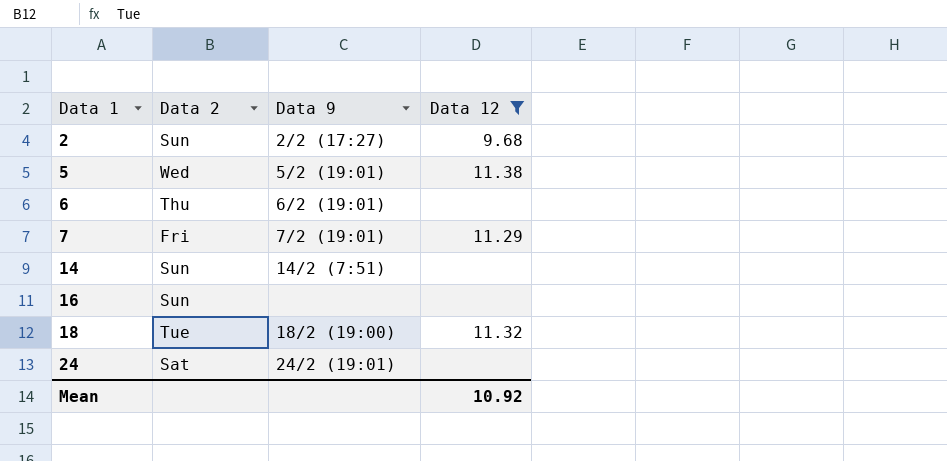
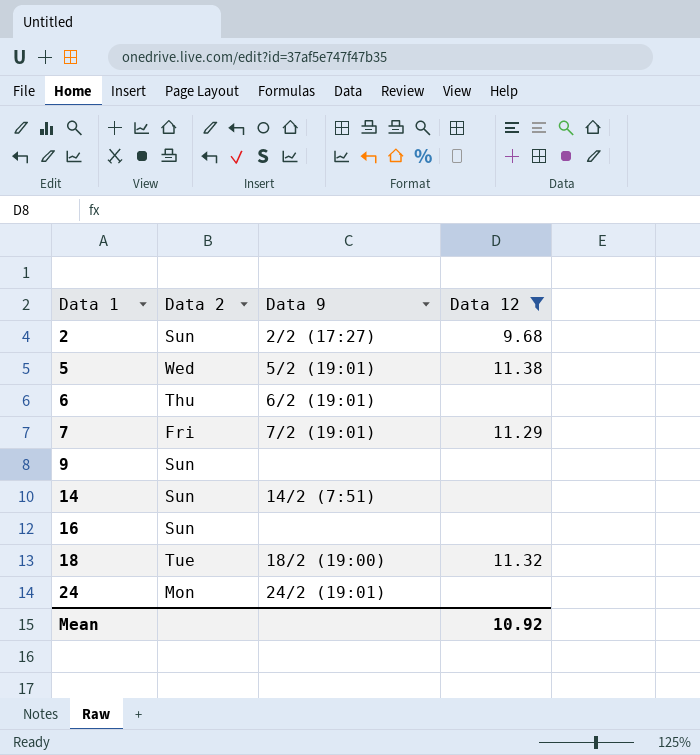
row 9: none -> Sun | none | none
24 | Data 2: Sat -> Mon

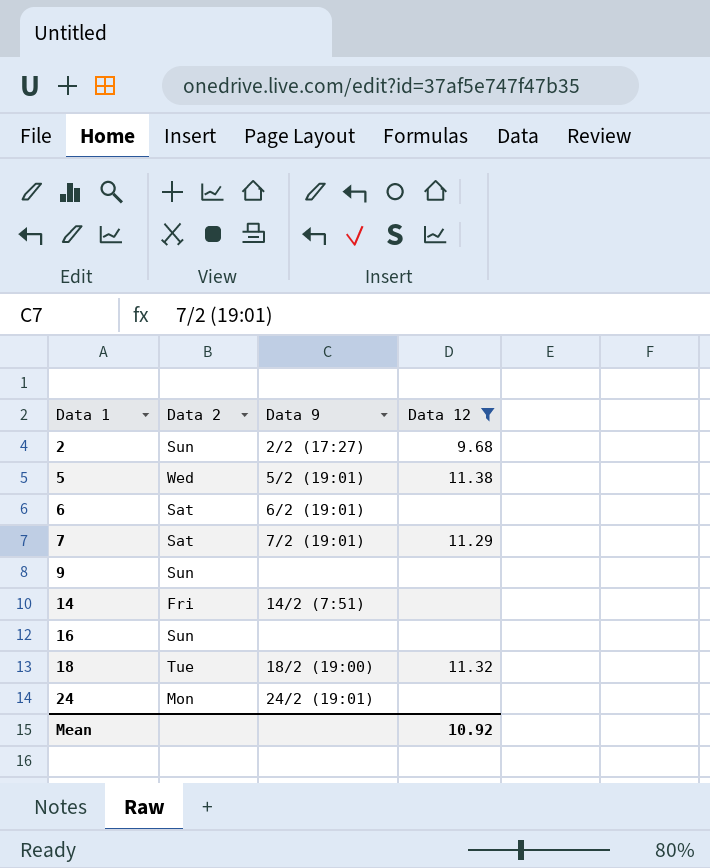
6 | Data 2: Thu -> Sat
7 | Data 2: Fri -> Sat
14 | Data 2: Sun -> Fri

